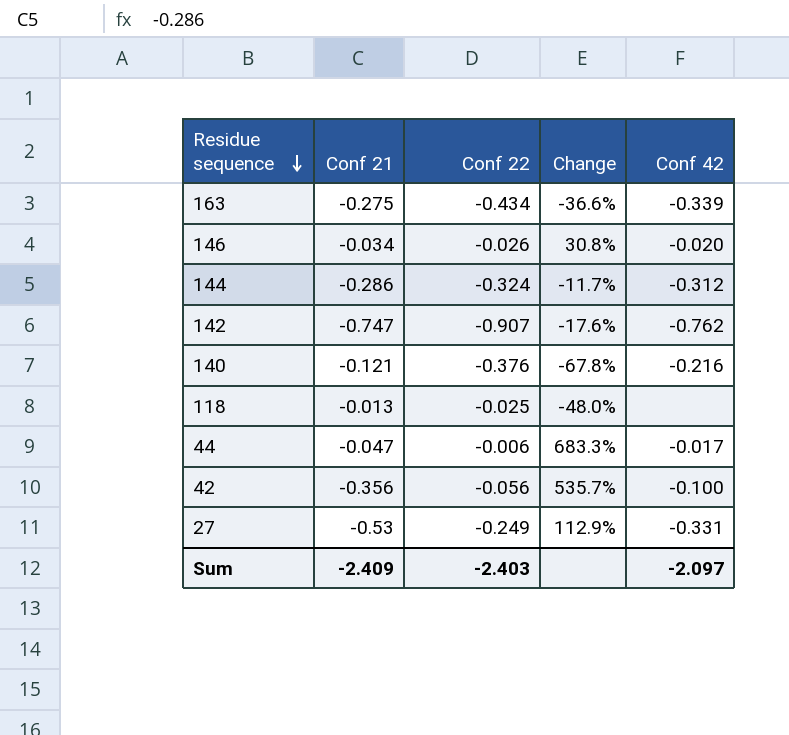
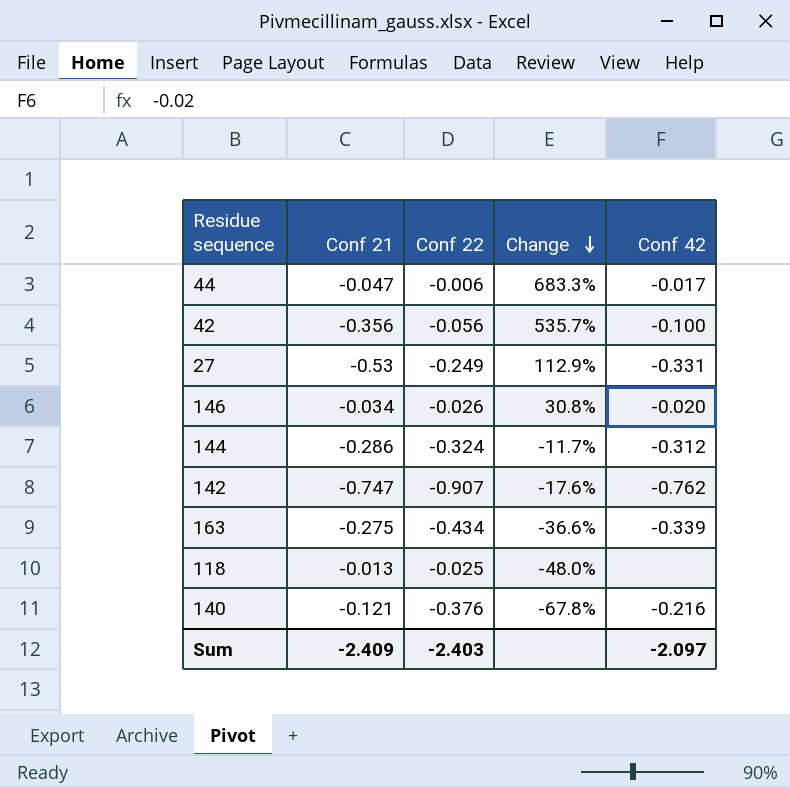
row order: Residue sequence descending -> Change descending

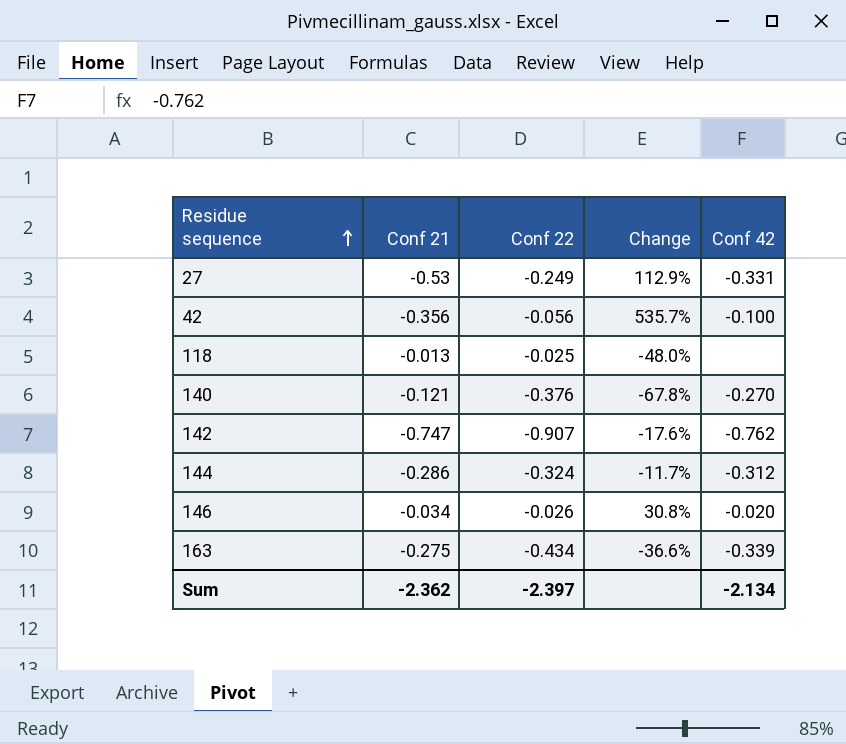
row order: Change descending -> Residue sequence ascending
row 44: -0.047 | -0.006 | 683.3% | -0.017 -> none
140 | Conf 42: -0.216 -> -0.270
Sum | Conf 21: -2.409 -> -2.362
Sum | Conf 22: -2.403 -> -2.397
Sum | Conf 42: -2.097 -> -2.134

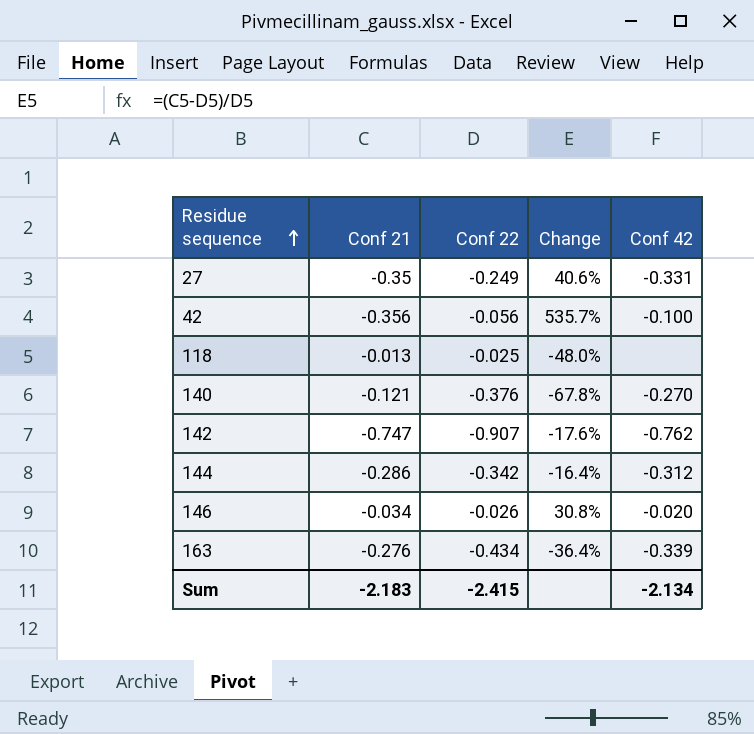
27 | Conf 21: -0.53 -> -0.35
27 | Change: 112.9% -> 40.6%
144 | Conf 22: -0.324 -> -0.342
144 | Change: -11.7% -> -16.4%
163 | Conf 21: -0.275 -> -0.276
163 | Change: -36.6% -> -36.4%
Sum | Conf 21: -2.362 -> -2.183
Sum | Conf 22: -2.397 -> -2.415

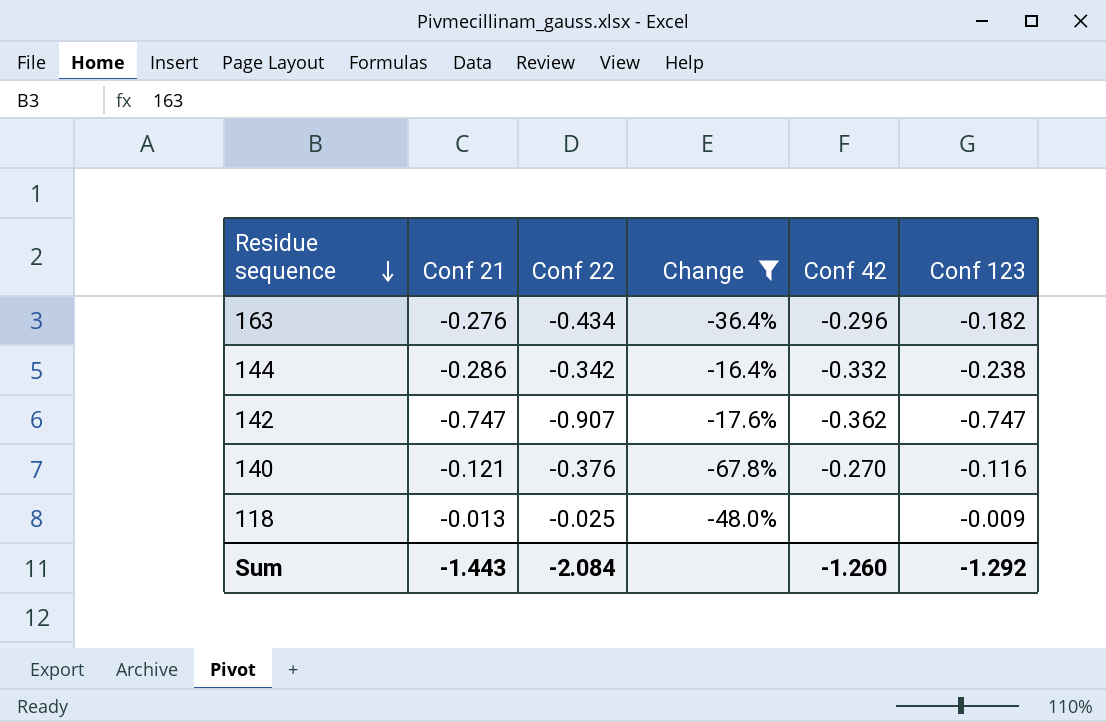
filter: none -> Change <= -16.4%
row order: Residue sequence ascending -> Residue sequence descending
column Conf 123 | position: none -> 6
163 | Conf 42: -0.339 -> -0.296
144 | Conf 42: -0.312 -> -0.332
142 | Conf 42: -0.762 -> -0.362
Sum | Conf 21: -2.183 -> -1.443
Sum | Conf 22: -2.415 -> -2.084
Sum | Conf 42: -2.134 -> -1.260

